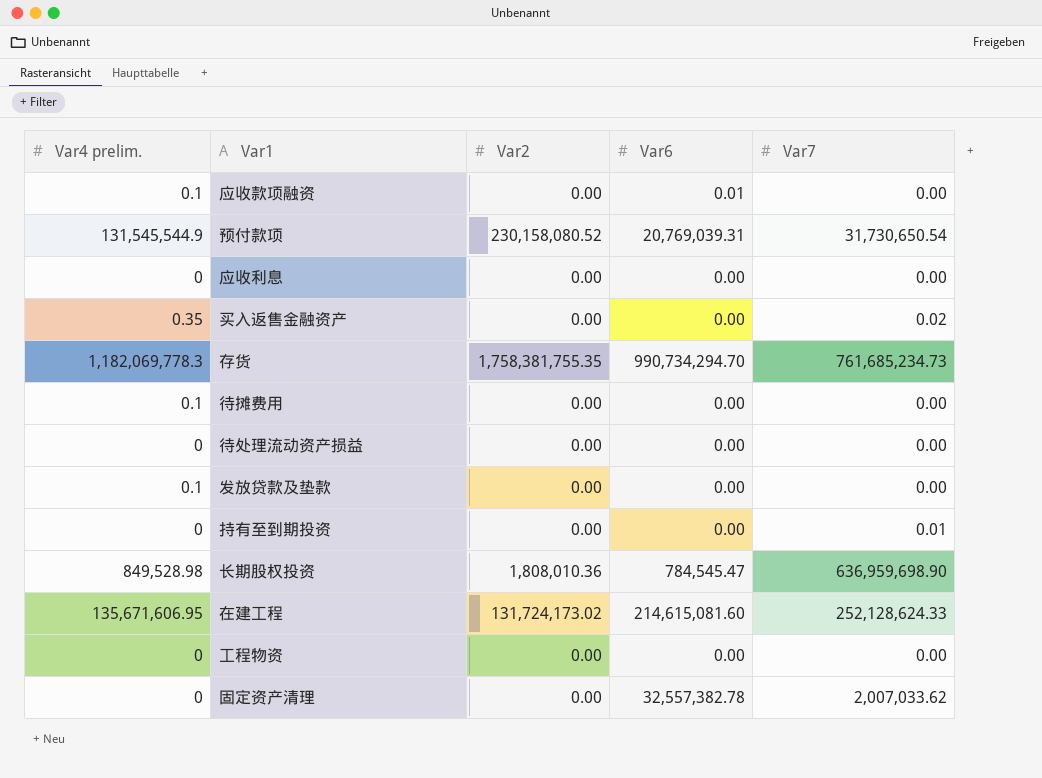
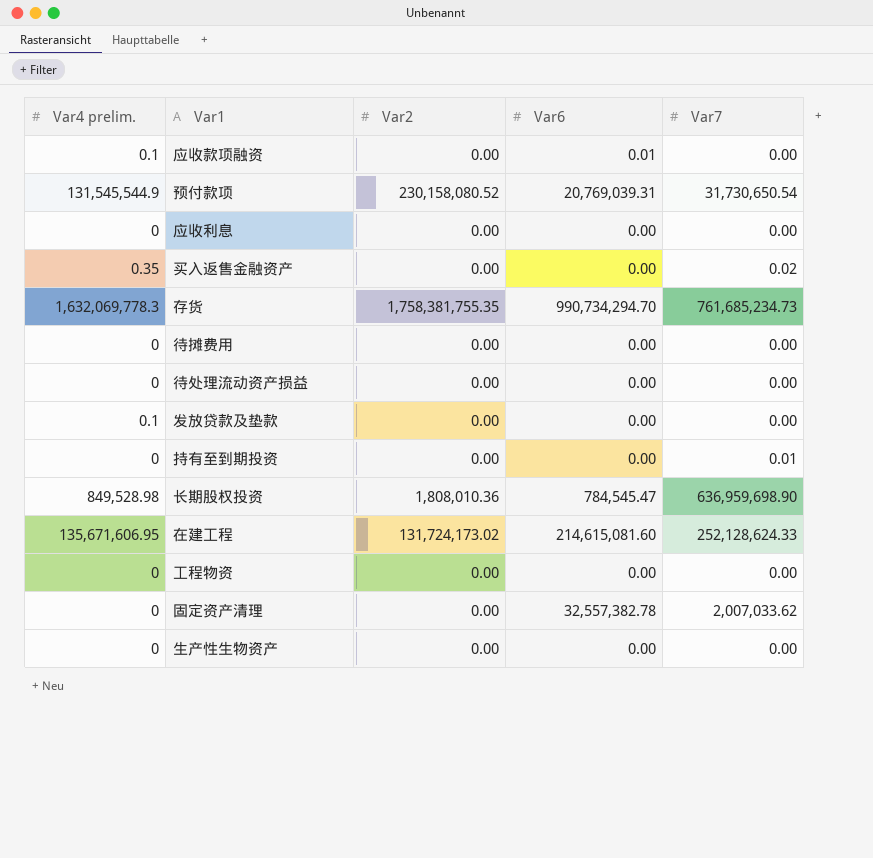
存货 | Var4 prelim.: 1,182,069,778.3 -> 1,632,069,778.3
待摊费用 | Var4 prelim.: 0.1 -> 0
row 生产性生物资产: none -> 0 | 0.00 | 0.00 | 0.00

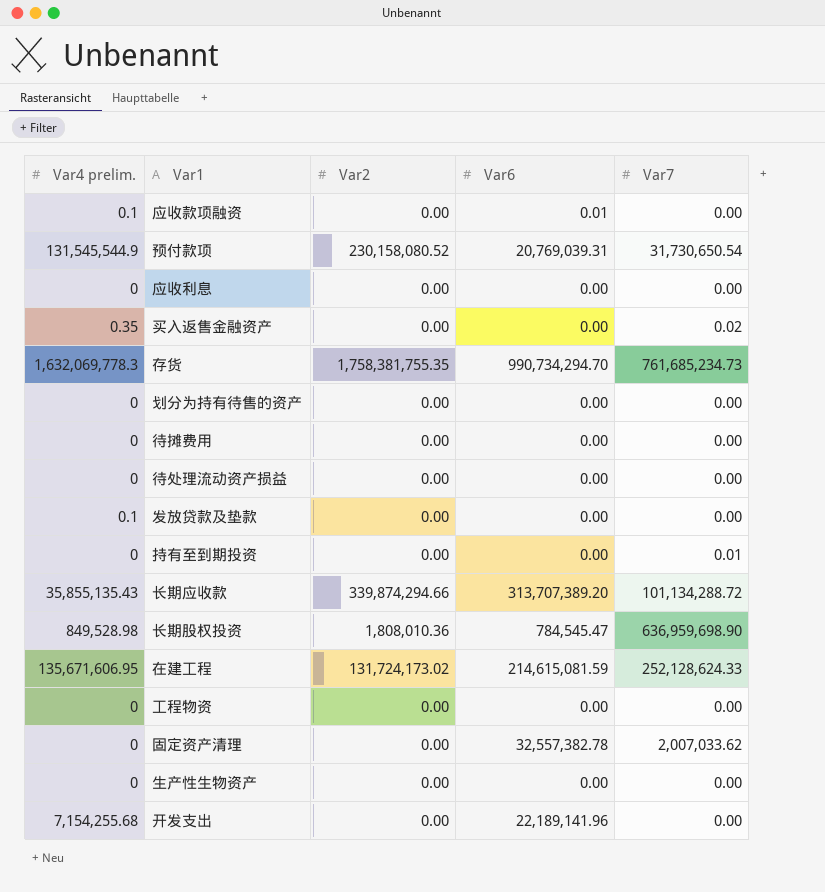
row 划分为持有待售的资产: none -> 0 | 0.00 | 0.00 | 0.00
row 长期应收款: none -> 35,855,135.43 | 339,874,294.66 | 313,707,389.20 | 101,134,288.72
在建工程 | Var6: 214,615,081.60 -> 214,615,081.59
row 开发支出: none -> 7,154,255.68 | 0.00 | 22,189,141.96 | 0.00

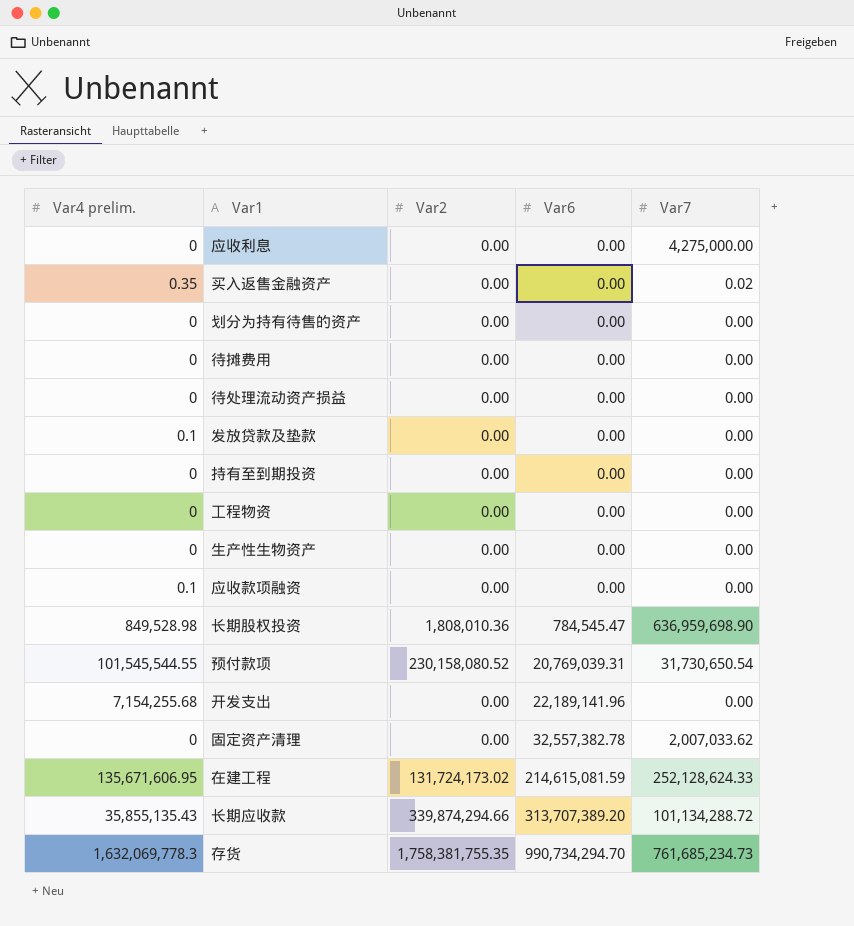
row order: none -> Var6 ascending
应收利息 | Var7: 0.00 -> 4,275,000.00
持有至到期投资 | Var7: 0.01 -> 0.00
应收款项融资 | Var6: 0.01 -> 0.00
预付款项 | Var4 prelim.: 131,545,544.9 -> 101,545,544.55

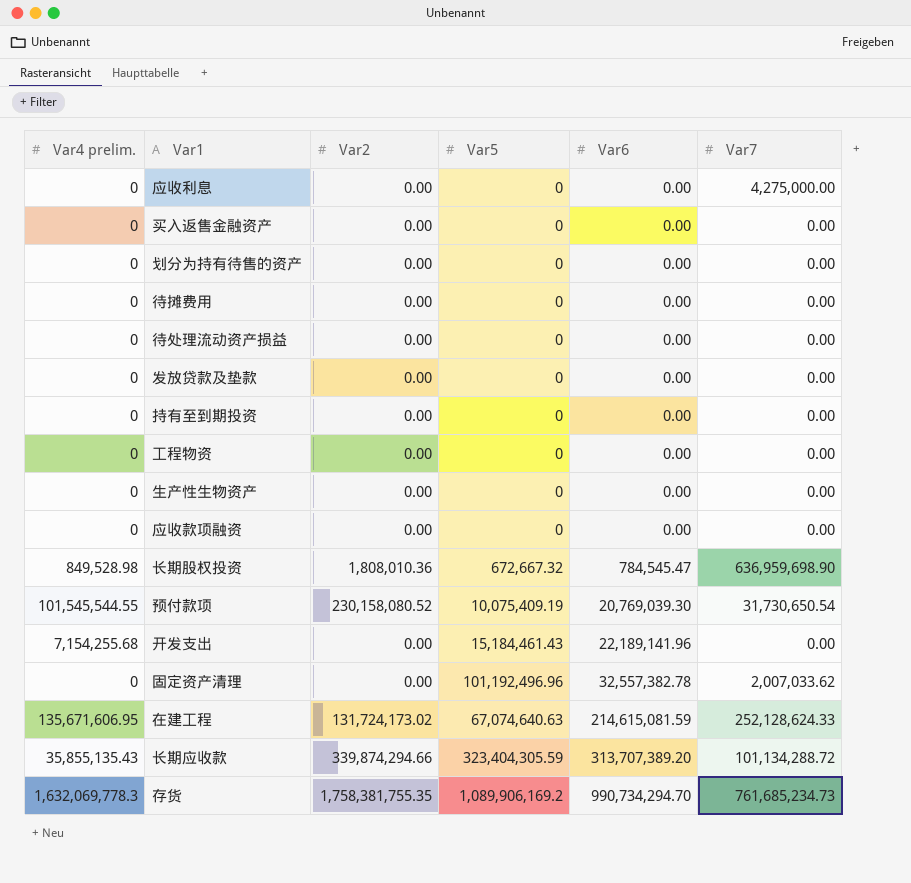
column Var5 | position: none -> 4
买入返售金融资产 | Var4 prelim.: 0.35 -> 0
买入返售金融资产 | Var7: 0.02 -> 0.00
发放贷款及垫款 | Var4 prelim.: 0.1 -> 0
应收款项融资 | Var4 prelim.: 0.1 -> 0
预付款项 | Var6: 20,769,039.31 -> 20,769,039.30

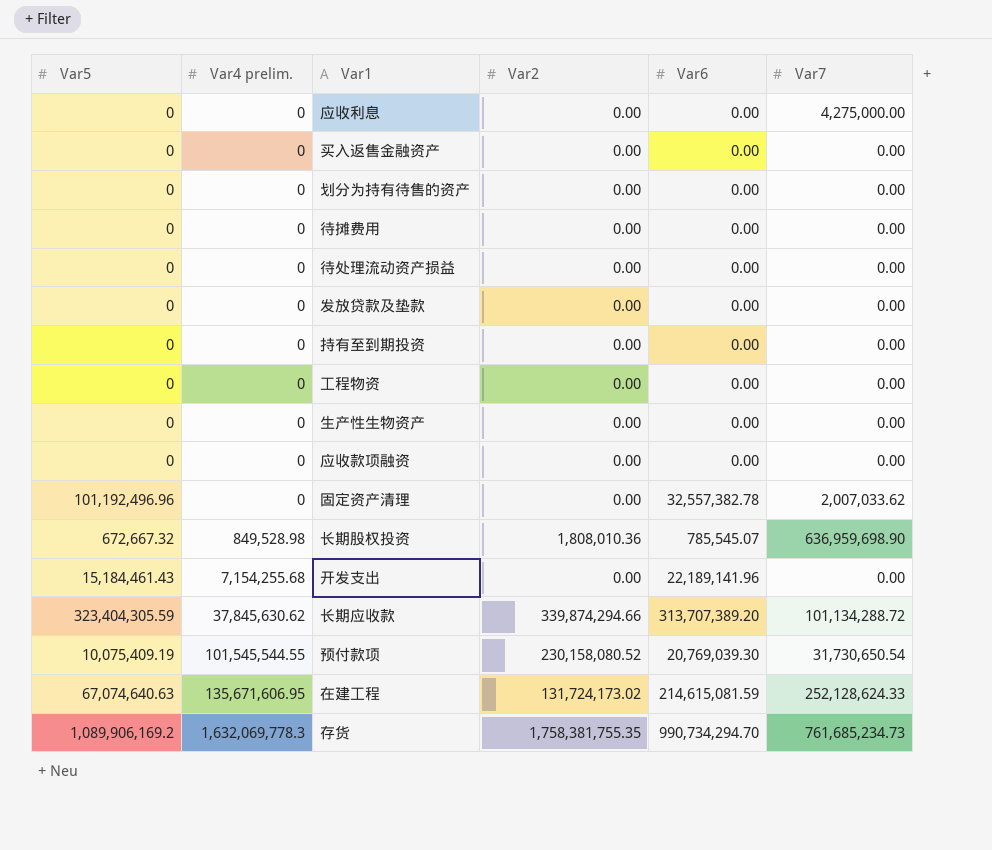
row order: Var6 ascending -> Var4 prelim. ascending
column Var5 | position: 4 -> 1
长期股权投资 | Var6: 784,545.47 -> 785,545.07
长期应收款 | Var4 prelim.: 35,855,135.43 -> 37,845,630.62

